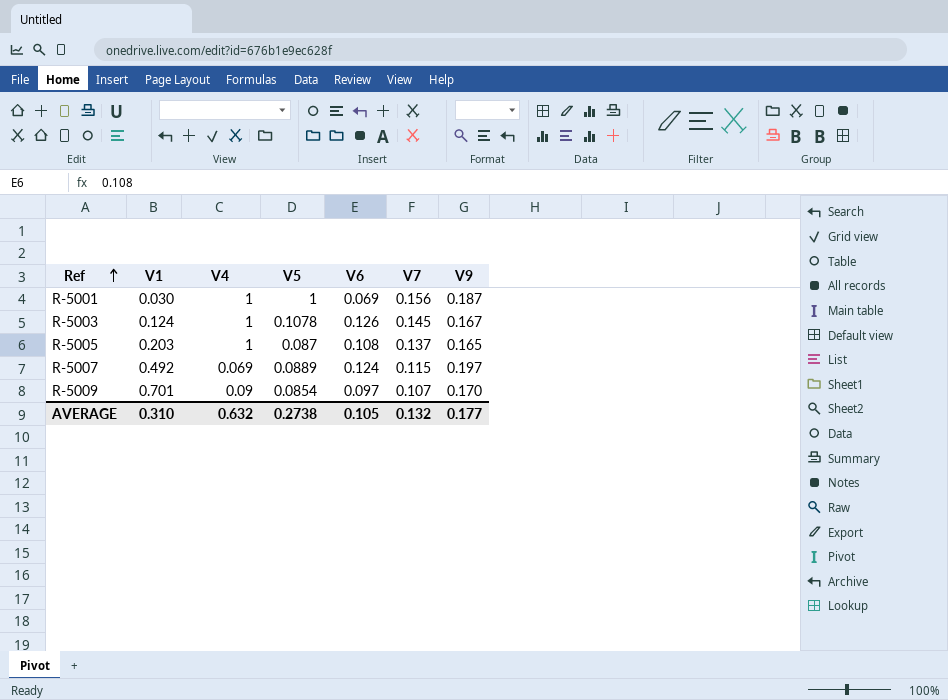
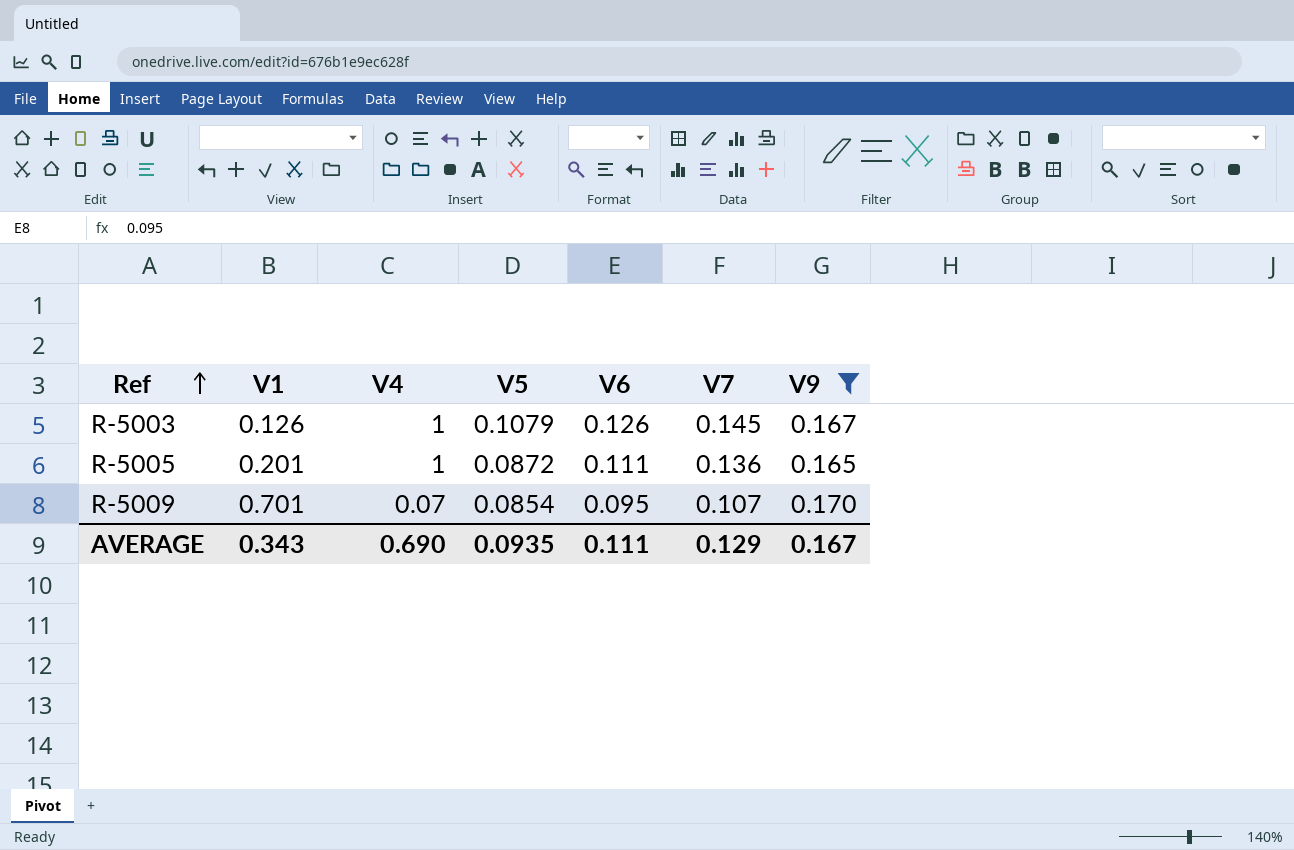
filter: none -> V9 <= 0.170
R-5003 | V1: 0.124 -> 0.126
R-5003 | V5: 0.1078 -> 0.1079
R-5005 | V1: 0.203 -> 0.201
R-5005 | V5: 0.087 -> 0.0872
R-5005 | V6: 0.108 -> 0.111
R-5005 | V7: 0.137 -> 0.136
R-5009 | V4: 0.09 -> 0.07
R-5009 | V6: 0.097 -> 0.095
AVERAGE | V1: 0.310 -> 0.343
AVERAGE | V4: 0.632 -> 0.690
AVERAGE | V5: 0.2738 -> 0.0935
AVERAGE | V6: 0.105 -> 0.111
AVERAGE | V7: 0.132 -> 0.129
AVERAGE | V9: 0.177 -> 0.167

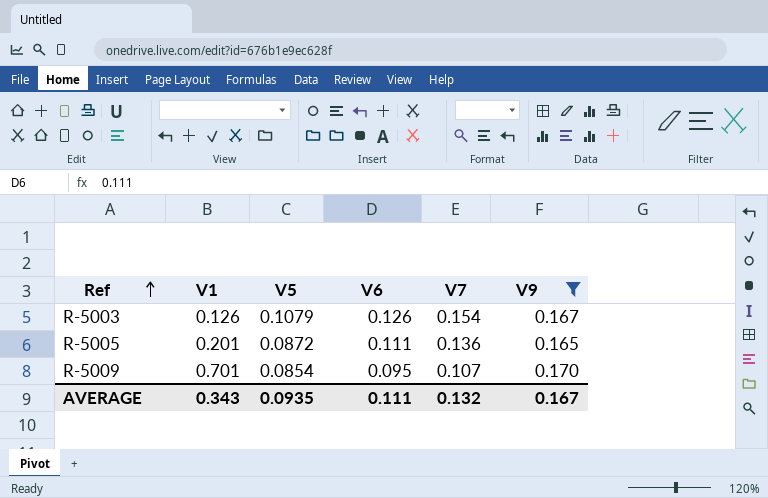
column V4 | position: 3 -> none
R-5003 | V7: 0.145 -> 0.154
AVERAGE | V7: 0.129 -> 0.132

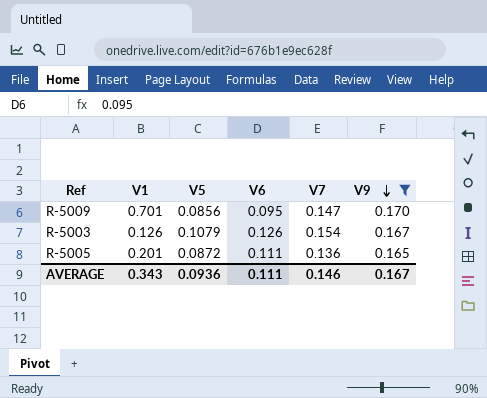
row order: Ref ascending -> V9 descending
R-5009 | V5: 0.0854 -> 0.0856
R-5009 | V7: 0.107 -> 0.147
AVERAGE | V5: 0.0935 -> 0.0936
AVERAGE | V7: 0.132 -> 0.146

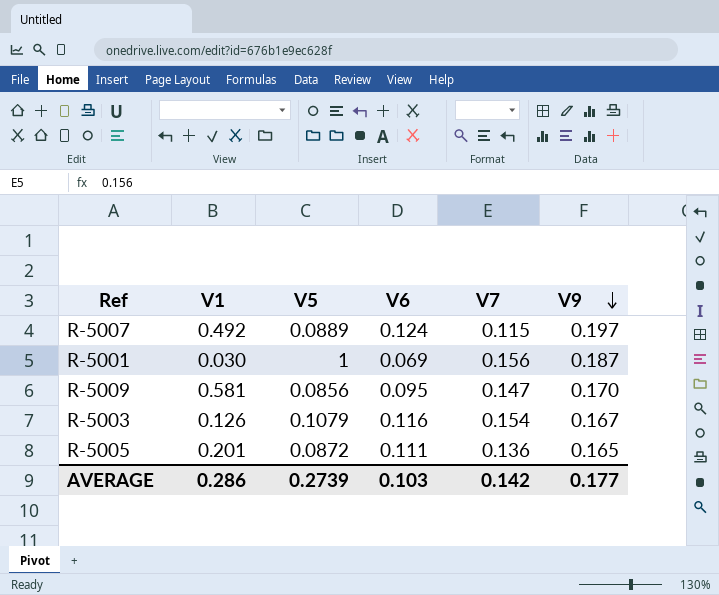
filter: V9 <= 0.170 -> none
R-5009 | V1: 0.701 -> 0.581
R-5003 | V6: 0.126 -> 0.116
AVERAGE | V1: 0.343 -> 0.286
AVERAGE | V5: 0.0936 -> 0.2739
AVERAGE | V6: 0.111 -> 0.103
AVERAGE | V7: 0.146 -> 0.142
AVERAGE | V9: 0.167 -> 0.177

